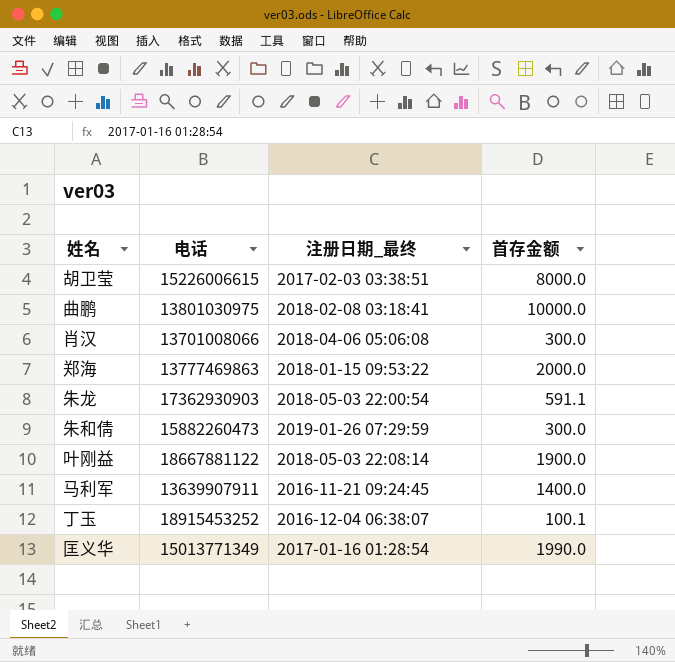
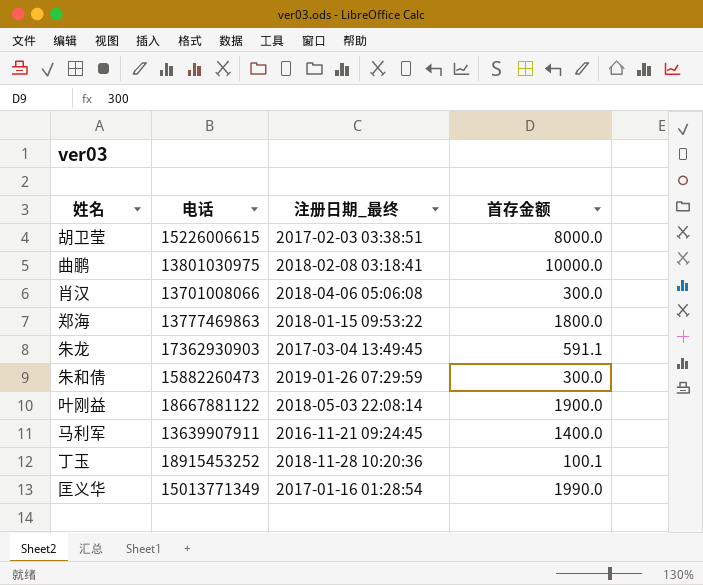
郑海 | 首存金额: 2000.0 -> 1800.0
朱龙 | 注册日期_最终: 2018-05-03 22:00:54 -> 2017-03-04 13:49:45
丁玉 | 注册日期_最终: 2016-12-04 06:38:07 -> 2018-11-28 10:20:36

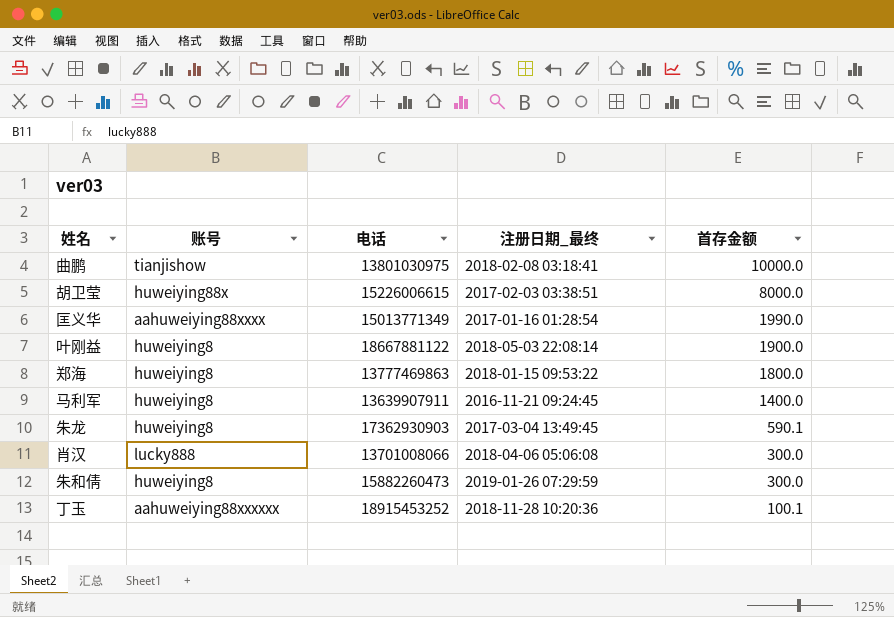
row order: none -> 首存金额 descending
column 账号 | position: none -> 2
朱龙 | 首存金额: 591.1 -> 590.1

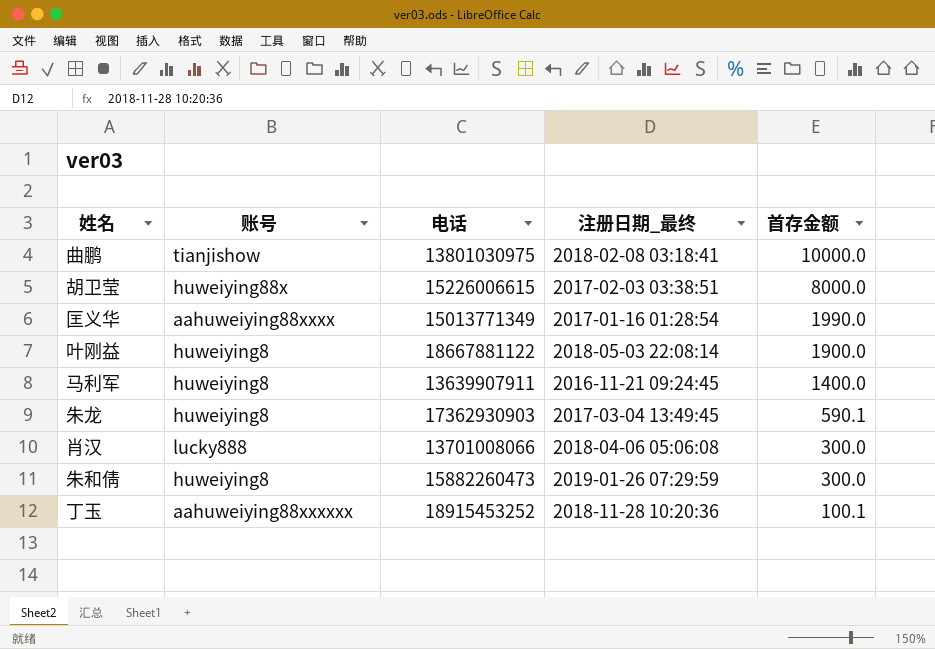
row 郑海: huweiying8 | 13777469863 | 2018-01-15 09:53:22 | 1800.0 -> none

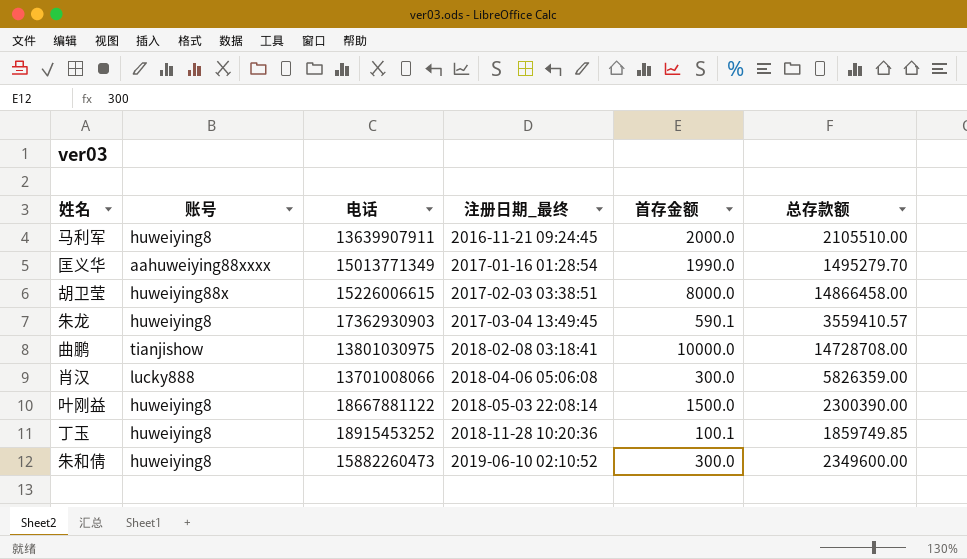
row order: 首存金额 descending -> 注册日期_最终 ascending
column 总存款额 | position: none -> 6
马利军 | 首存金额: 1400.0 -> 2000.0
叶刚益 | 首存金额: 1900.0 -> 1500.0
丁玉 | 账号: aahuweiying88xxxxxx -> huweiying8
朱和倩 | 注册日期_最终: 2019-01-26 07:29:59 -> 2019-06-10 02:10:52

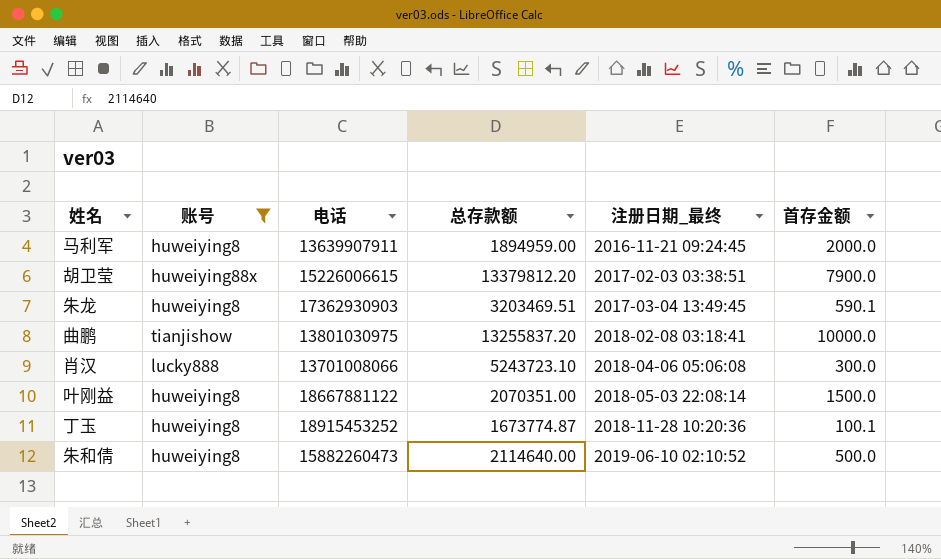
filter: none -> 账号 != aahuweiying88xxxx
column 总存款额 | position: 6 -> 4
马利军 | 总存款额: 2105510.00 -> 1894959.00
胡卫莹 | 总存款额: 14866458.00 -> 13379812.20
胡卫莹 | 首存金额: 8000.0 -> 7900.0
朱龙 | 总存款额: 3559410.57 -> 3203469.51
曲鹏 | 总存款额: 14728708.00 -> 13255837.20
肖汉 | 总存款额: 5826359.00 -> 5243723.10
叶刚益 | 总存款额: 2300390.00 -> 2070351.00
丁玉 | 总存款额: 1859749.85 -> 1673774.87
朱和倩 | 总存款额: 2349600.00 -> 2114640.00
朱和倩 | 首存金额: 300.0 -> 500.0

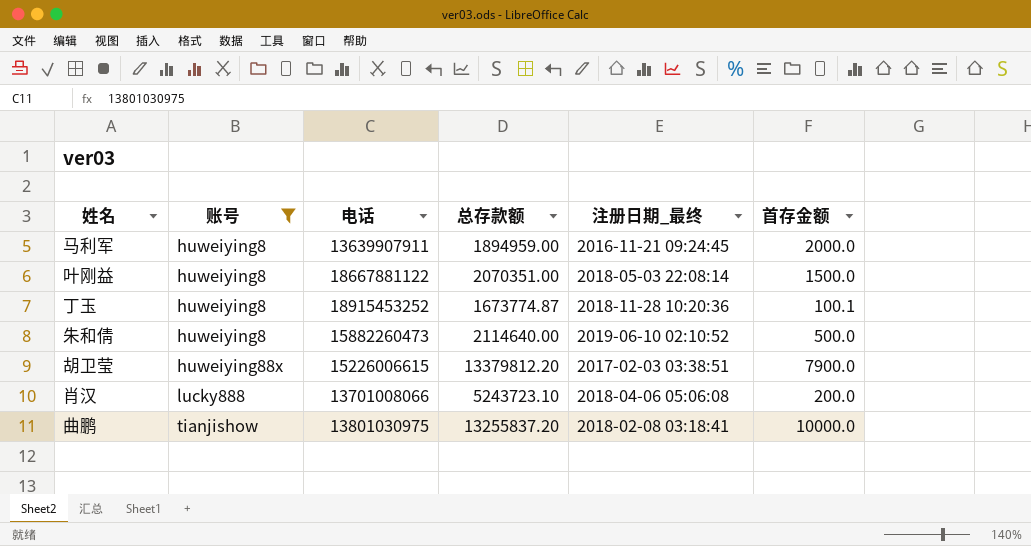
row order: 注册日期_最终 ascending -> 账号 ascending
row 朱龙: huweiying8 | 17362930903 | 3203469.51 | 2017-03-04 13:49:45 | 590.1 -> none
肖汉 | 首存金额: 300.0 -> 200.0

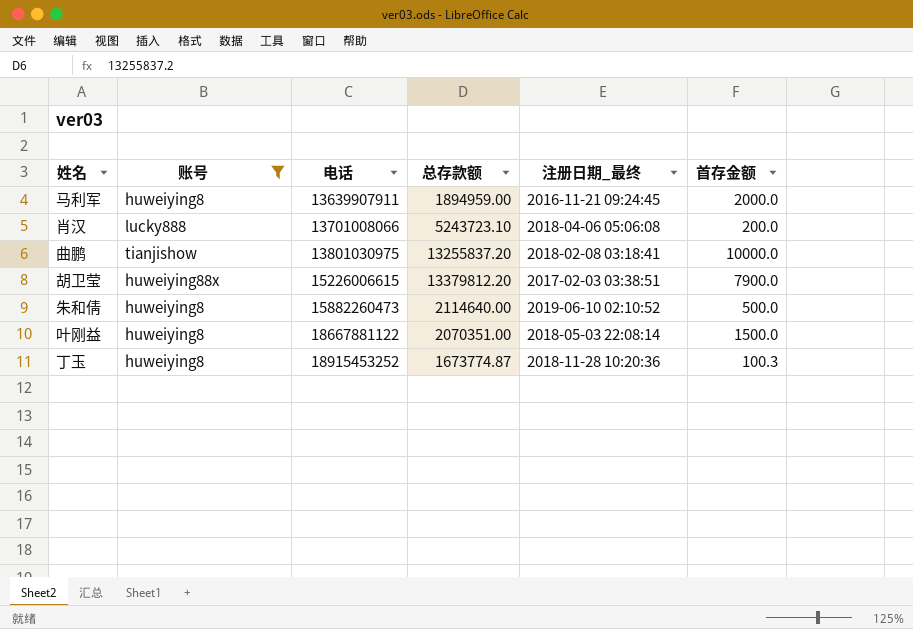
row order: 账号 ascending -> 电话 ascending
丁玉 | 首存金额: 100.1 -> 100.3

